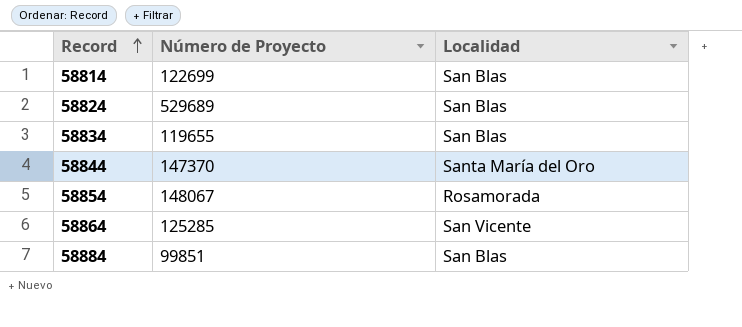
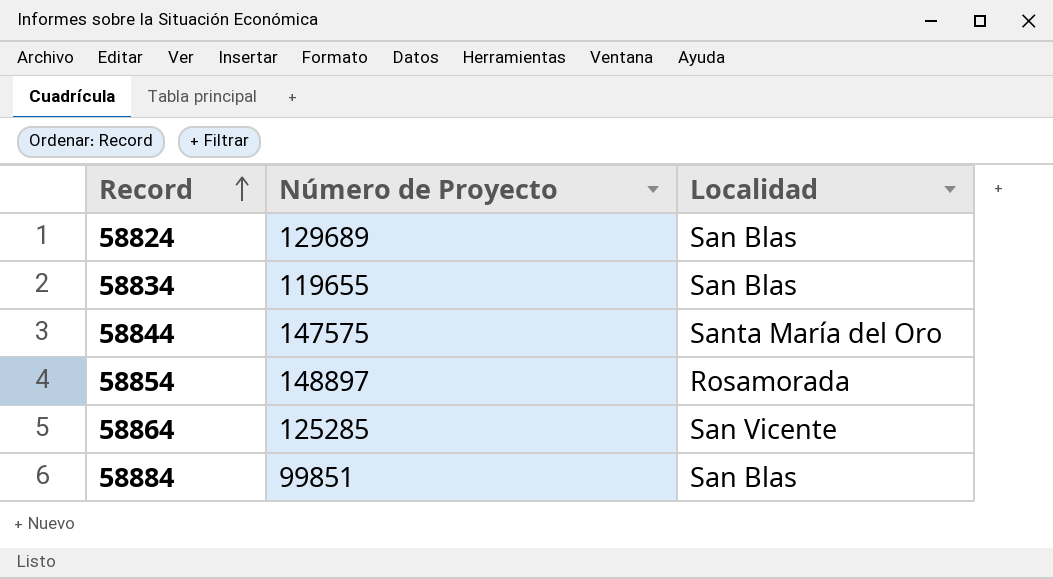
row 58814: 122699 | San Blas -> none
58824 | Número de Proyecto: 529689 -> 129689
58844 | Número de Proyecto: 147370 -> 147575
58854 | Número de Proyecto: 148067 -> 148897

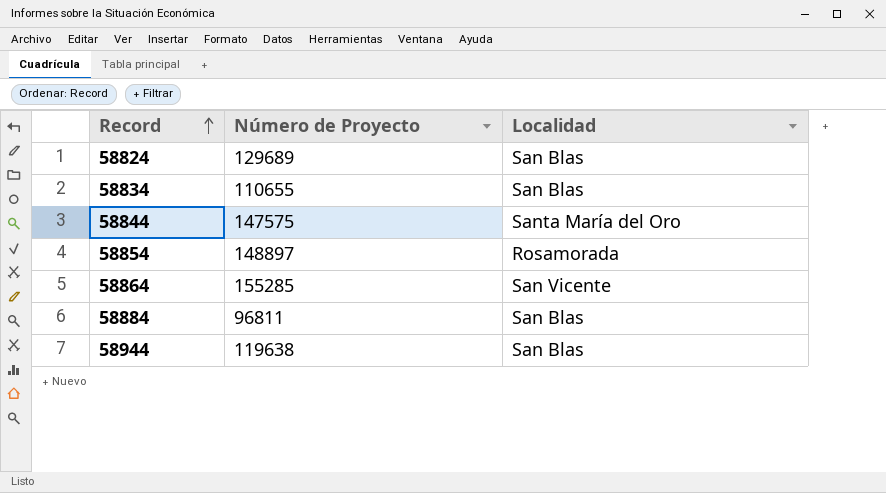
58834 | Número de Proyecto: 119655 -> 110655
58864 | Número de Proyecto: 125285 -> 155285
58884 | Número de Proyecto: 99851 -> 96811
row 58944: none -> 119638 | San Blas

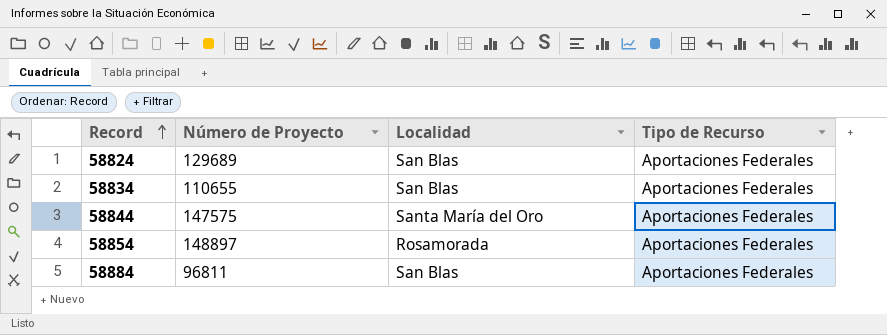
column Tipo de Recurso | position: none -> 4
row 58864: 155285 | San Vicente -> none
row 58944: 119638 | San Blas -> none

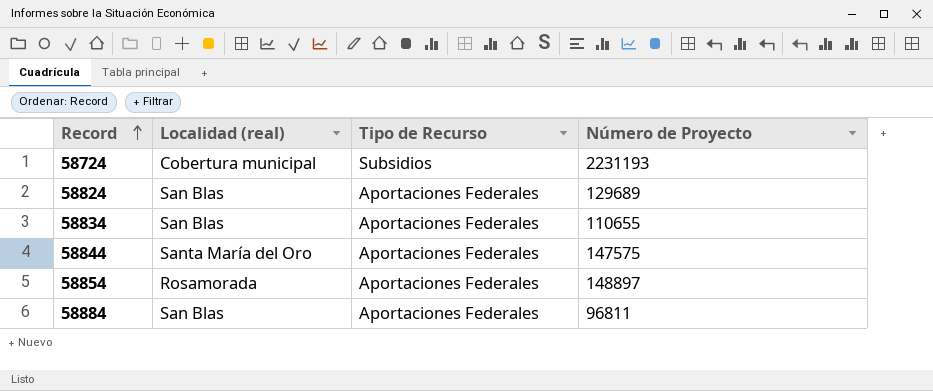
column name: Localidad -> Localidad (real)
column Número de Proyecto | position: 2 -> 4
row 58724: none -> Cobertura municipal | Subsidios | 2231193

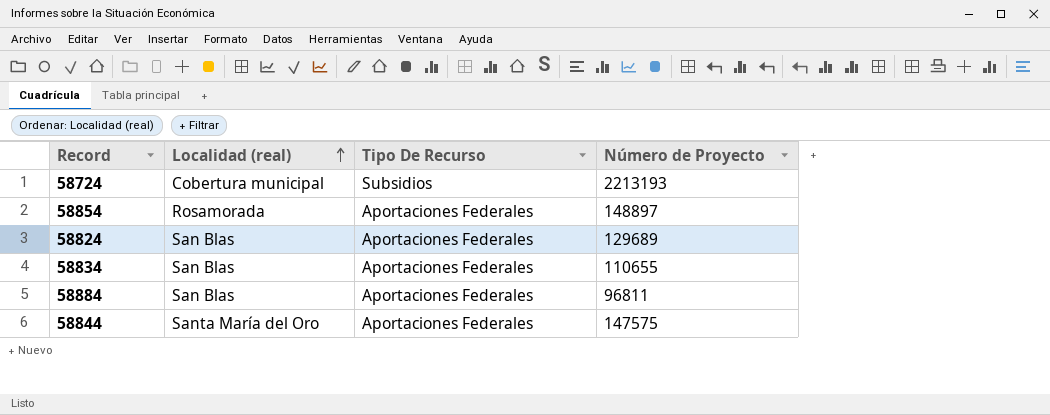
row order: Record ascending -> Localidad (real) ascending
column name: Tipo de Recurso -> Tipo De Recurso
58724 | Número de Proyecto: 2231193 -> 2213193

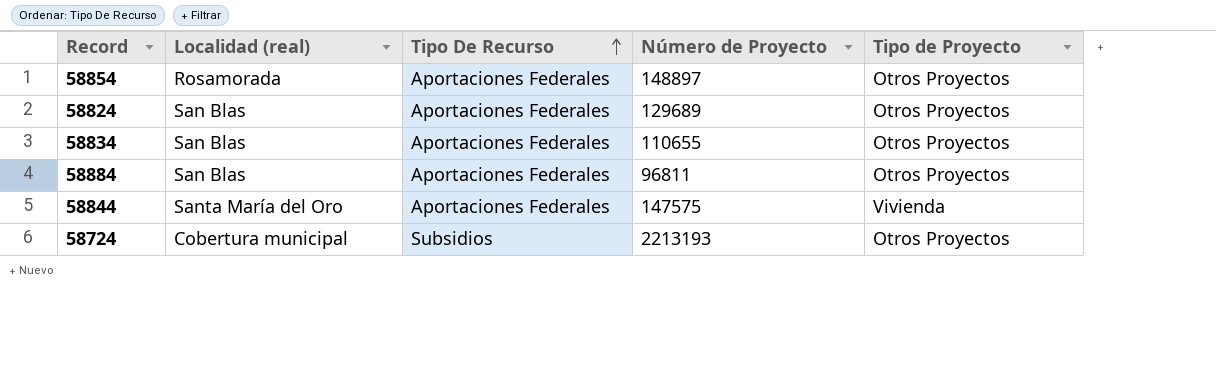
row order: Localidad (real) ascending -> Tipo De Recurso ascending
column Tipo de Proyecto | position: none -> 5

